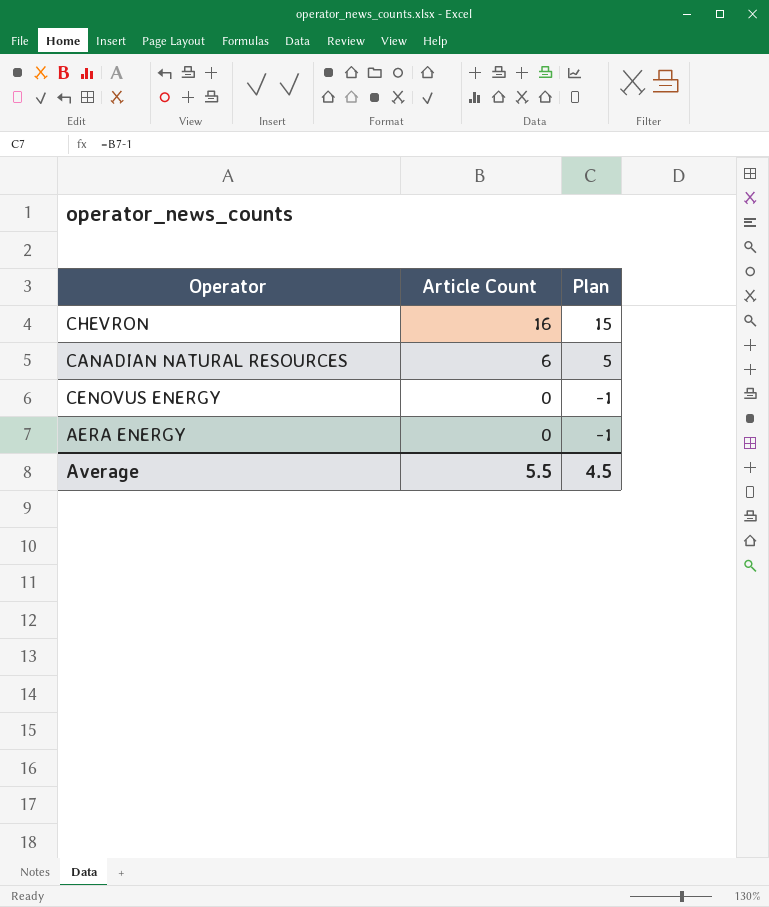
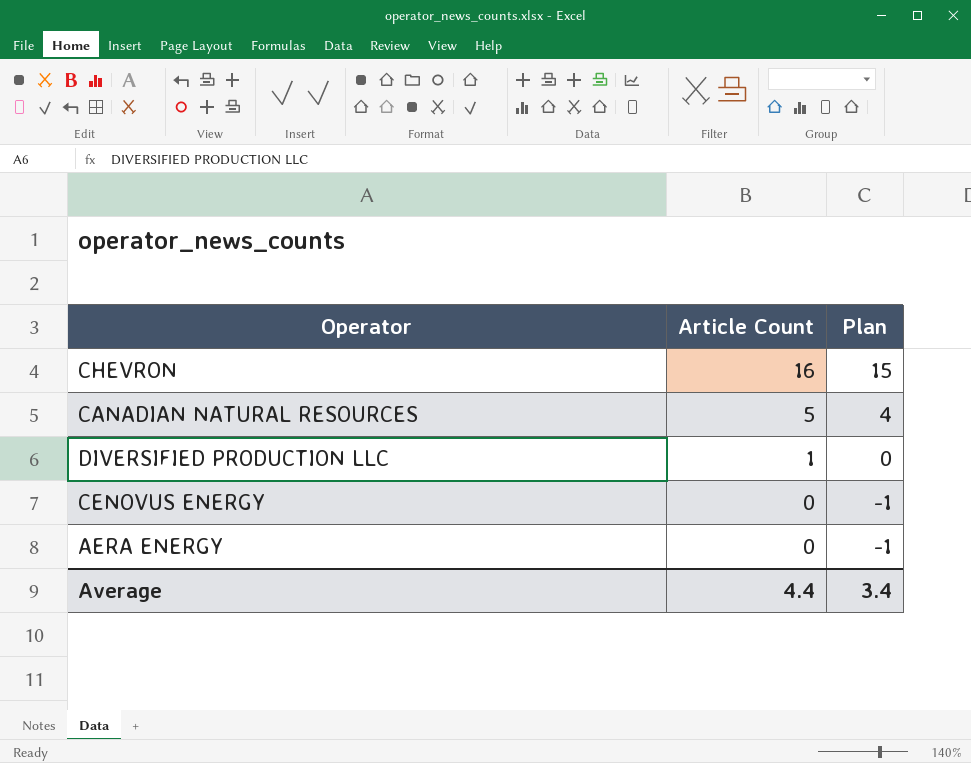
CANADIAN NATURAL RESOURCES | Article Count: 6 -> 5
CANADIAN NATURAL RESOURCES | Plan: 5 -> 4
row DIVERSIFIED PRODUCTION LLC: none -> 1 | 0
Average | Article Count: 5.5 -> 4.4
Average | Plan: 4.5 -> 3.4

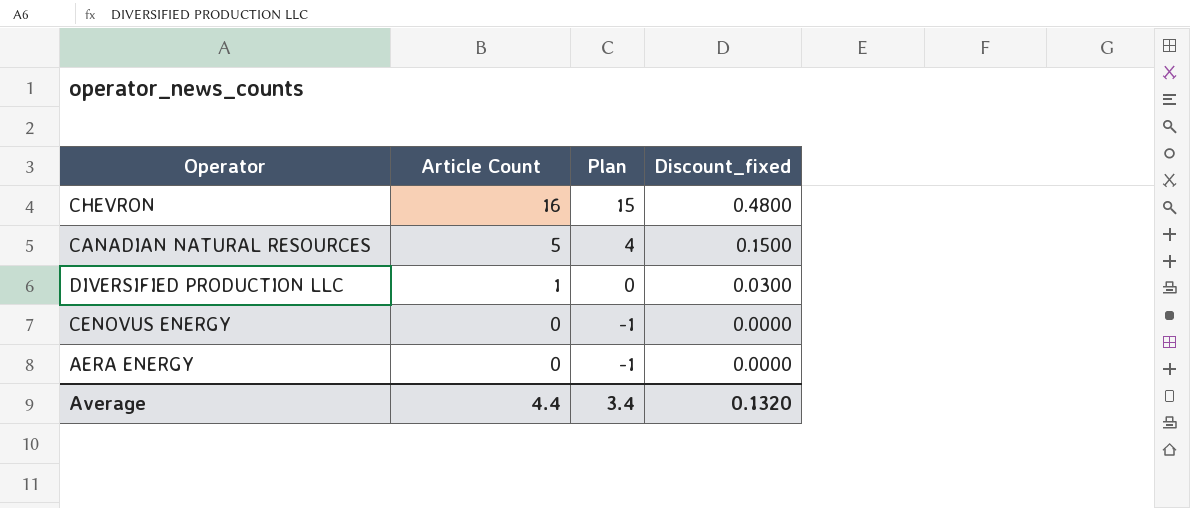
column Discount_fixed | formula: none -> [Article Count] * 0.03

